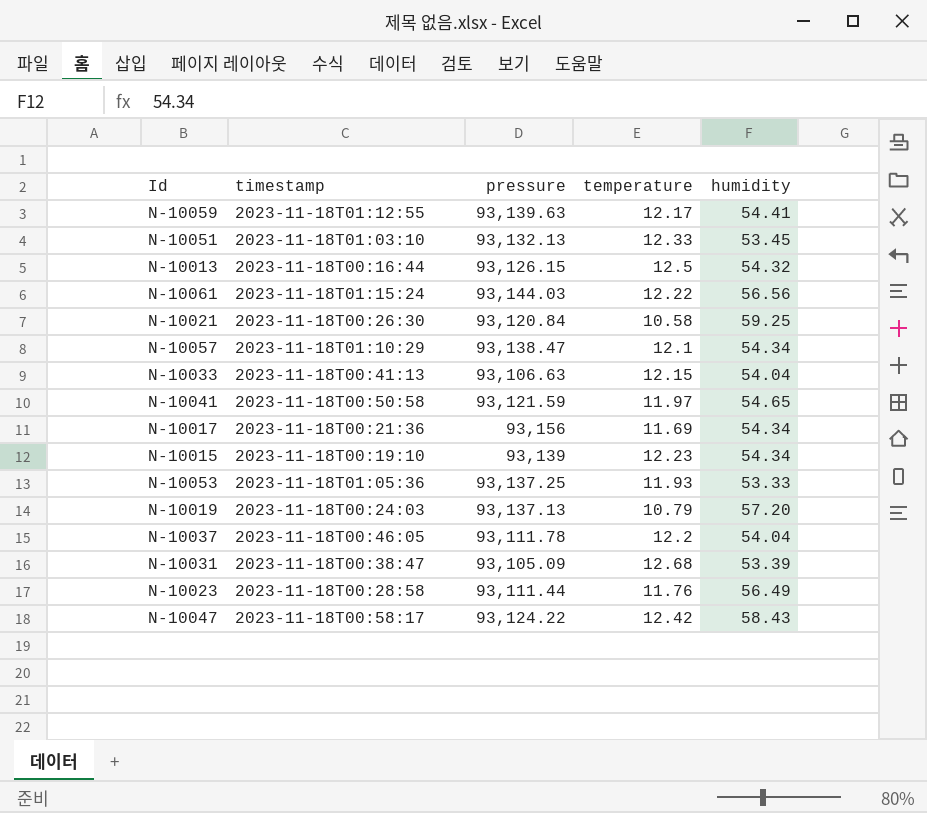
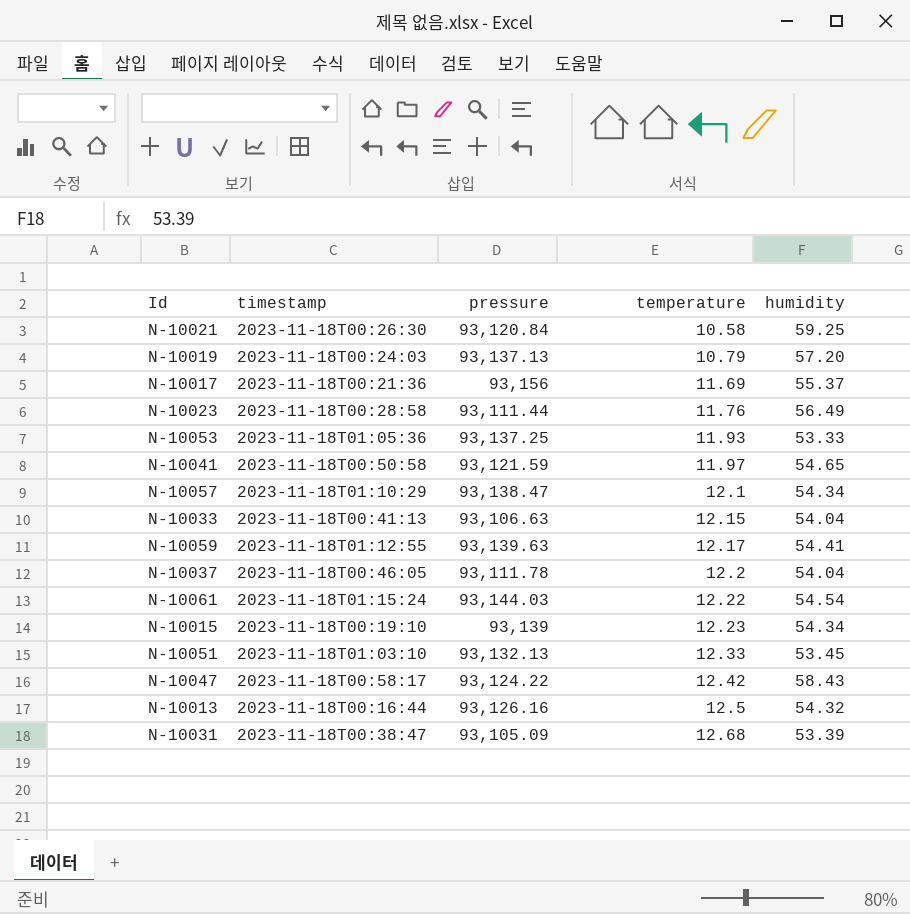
row order: none -> temperature ascending
N-10017 | humidity: 54.34 -> 55.37
N-10061 | humidity: 56.56 -> 54.54
N-10013 | pressure: 93,126.15 -> 93,126.16

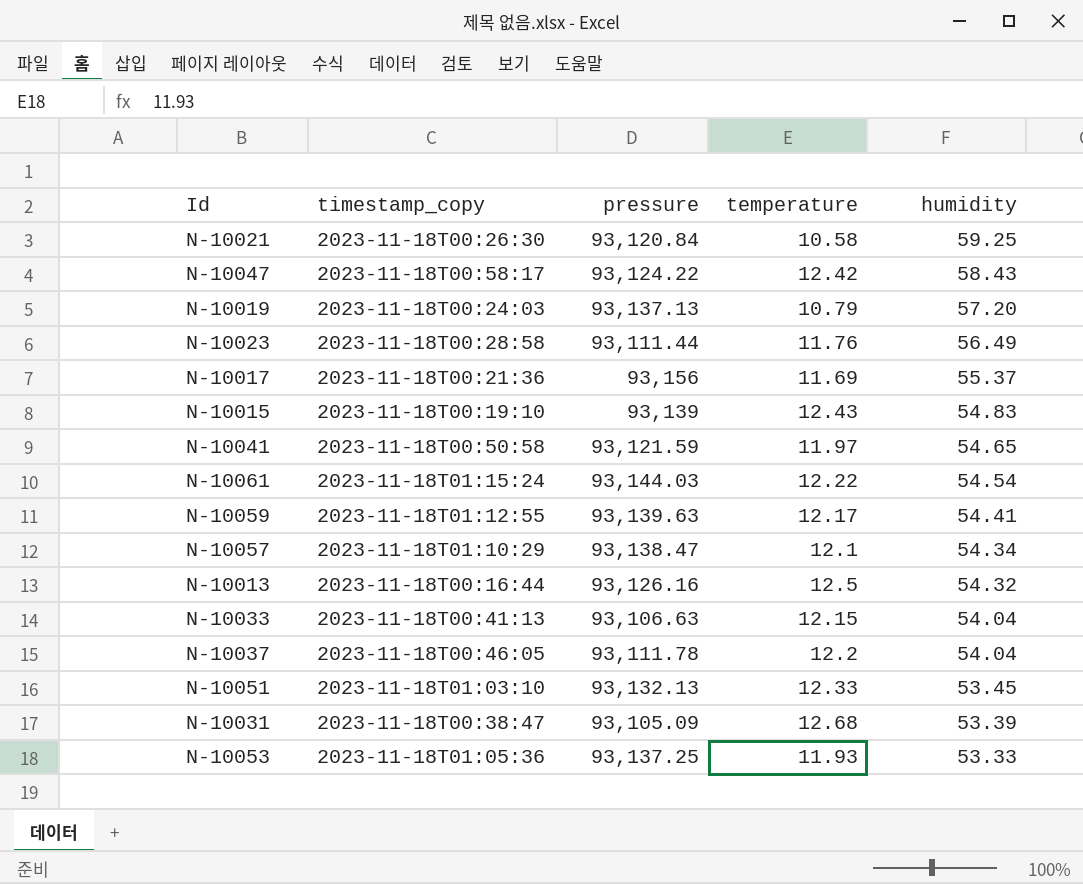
row order: temperature ascending -> humidity descending
column name: timestamp -> timestamp_copy
N-10015 | temperature: 12.23 -> 12.43
N-10015 | humidity: 54.34 -> 54.83

